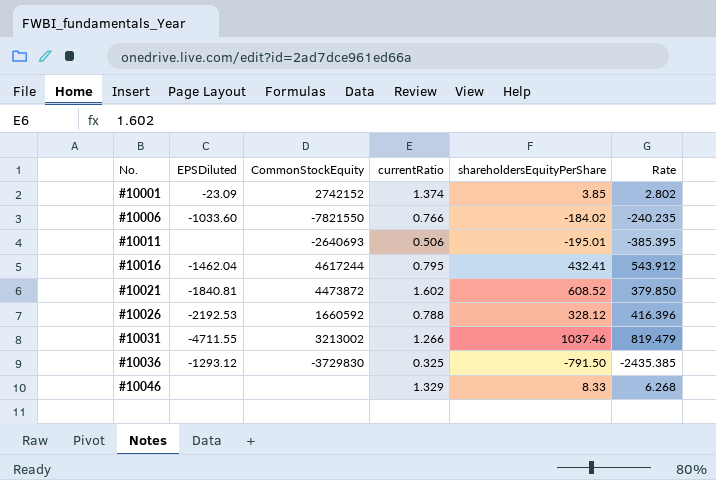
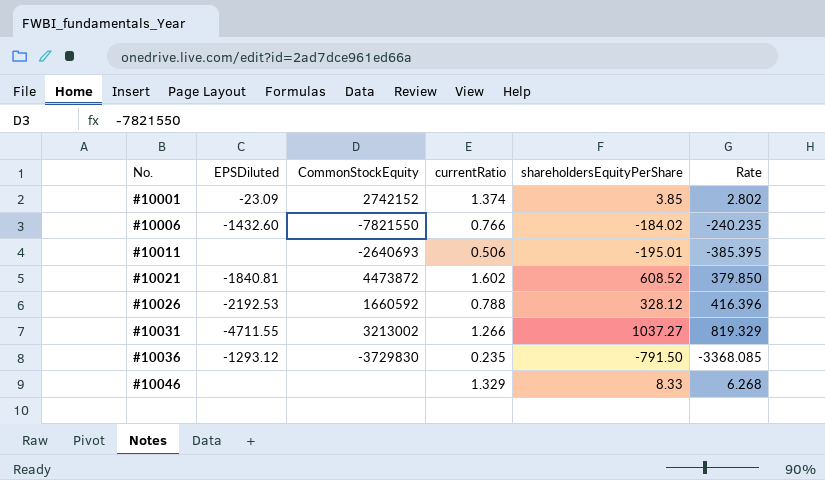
row #10016: -1462.04 | 4617244 | 0.795 | 432.41 | 543.912 -> none
#10006 | EPSDiluted: -1033.60 -> -1432.60
#10031 | shareholdersEquityPerShare: 1037.46 -> 1037.27
#10031 | Rate: 819.479 -> 819.329
#10036 | currentRatio: 0.325 -> 0.235
#10036 | Rate: -2435.385 -> -3368.085

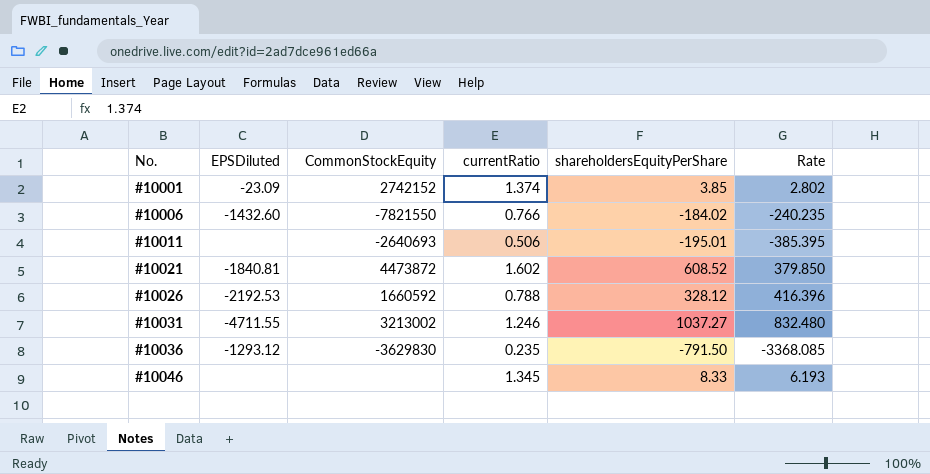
#10031 | currentRatio: 1.266 -> 1.246
#10031 | Rate: 819.329 -> 832.480
#10036 | CommonStockEquity: -3729830 -> -3629830
#10046 | currentRatio: 1.329 -> 1.345
#10046 | Rate: 6.268 -> 6.193

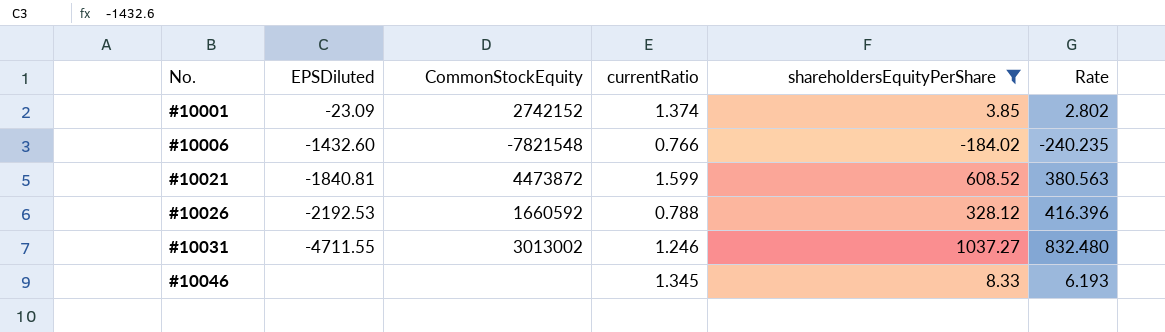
filter: none -> shareholdersEquityPerShare >= -184.02
#10006 | CommonStockEquity: -7821550 -> -7821548
#10021 | currentRatio: 1.602 -> 1.599
#10021 | Rate: 379.850 -> 380.563
#10031 | CommonStockEquity: 3213002 -> 3013002

